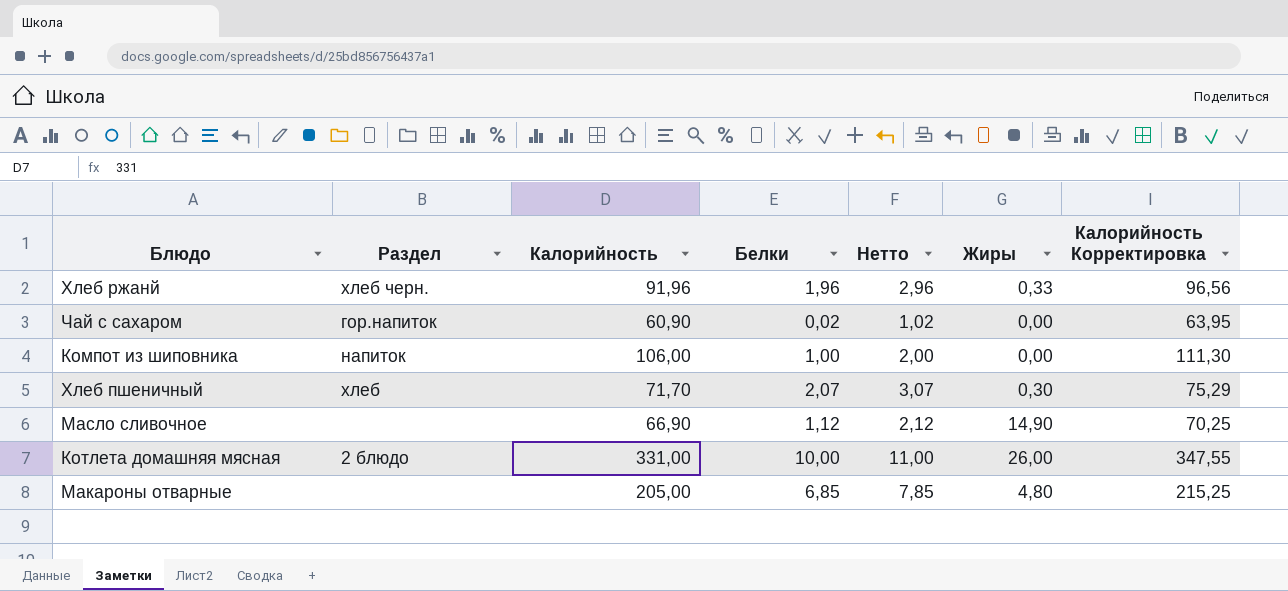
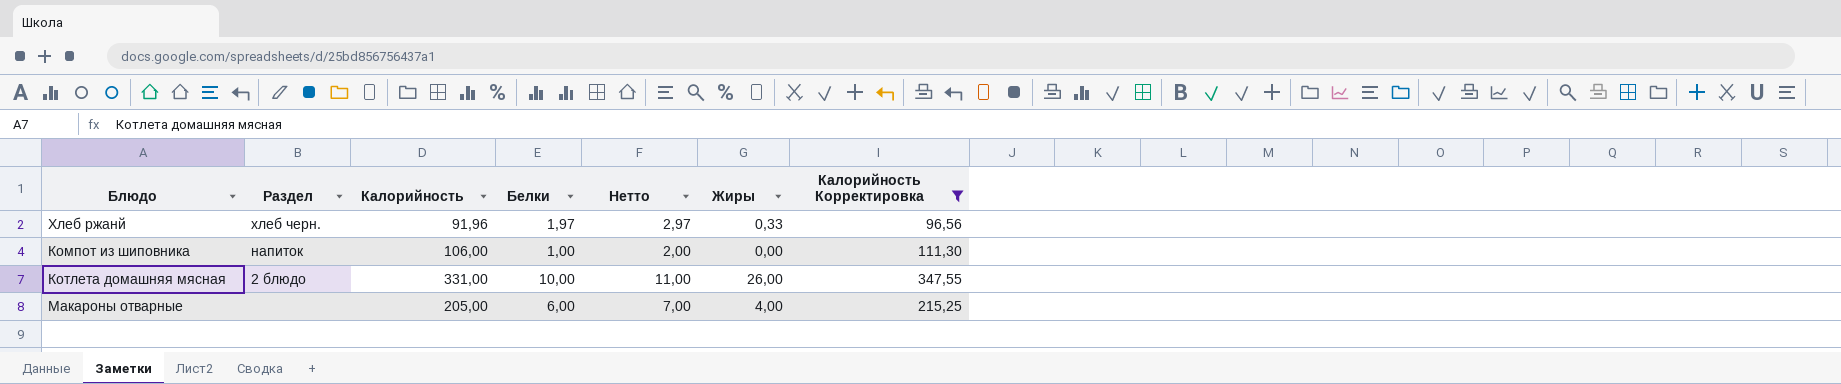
filter: none -> Калорийность Корректировка >= 96,56
Хлеб ржанй | Белки: 1,96 -> 1,97
Хлеб ржанй | Нетто: 2,96 -> 2,97
Макароны отварные | Белки: 6,85 -> 6,00
Макароны отварные | Нетто: 7,85 -> 7,00
Макароны отварные | Жиры: 4,80 -> 4,00

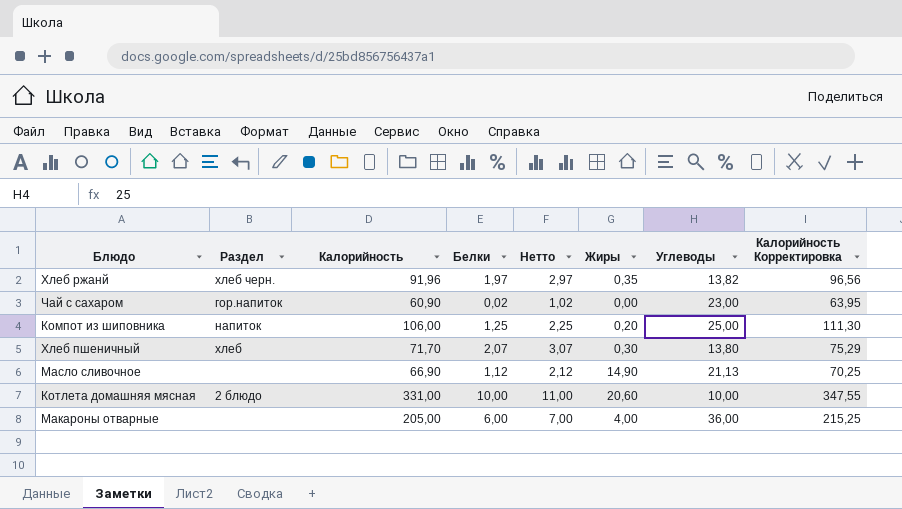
filter: Калорийность Корректировка >= 96,56 -> none
column Углеводы | position: none -> 7
Хлеб ржанй | Жиры: 0,33 -> 0,35
Компот из шиповника | Белки: 1,00 -> 1,25
Компот из шиповника | Нетто: 2,00 -> 2,25
Компот из шиповника | Жиры: 0,00 -> 0,20
Котлета домашняя мясная | Жиры: 26,00 -> 20,60

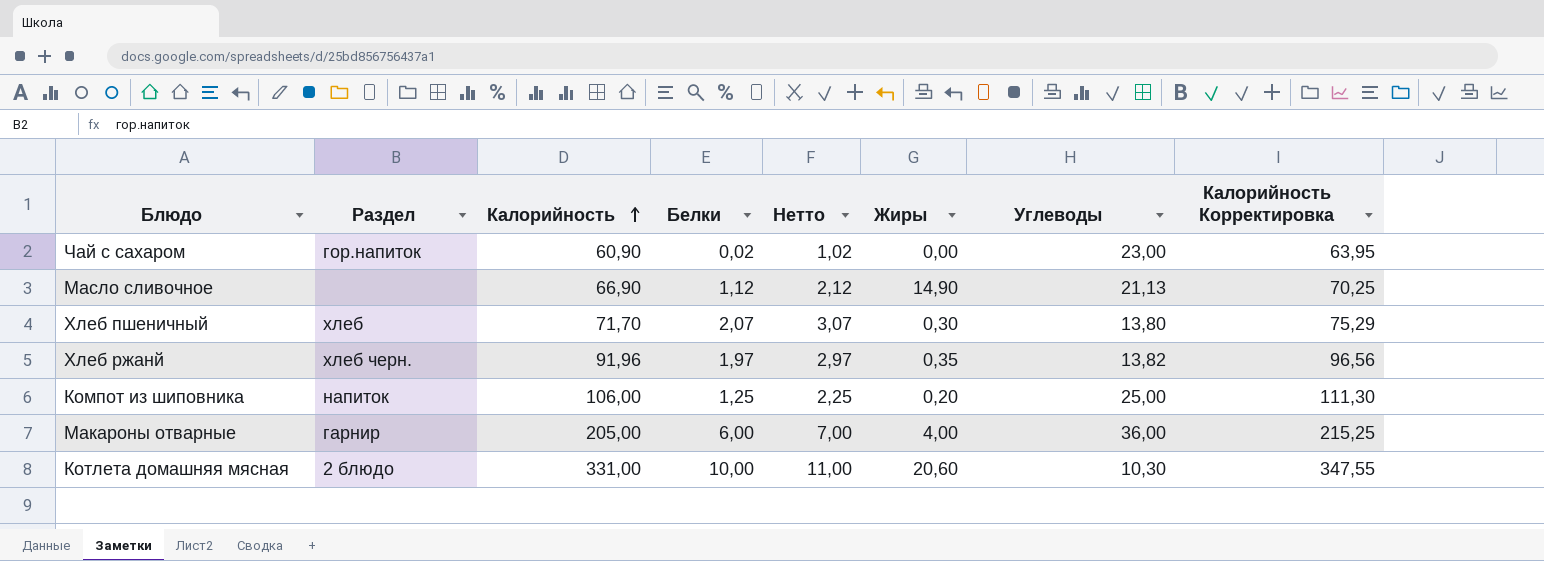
row order: none -> Калорийность ascending
Макароны отварные | Раздел: none -> гарнир
Котлета домашняя мясная | Углеводы: 10,00 -> 10,30

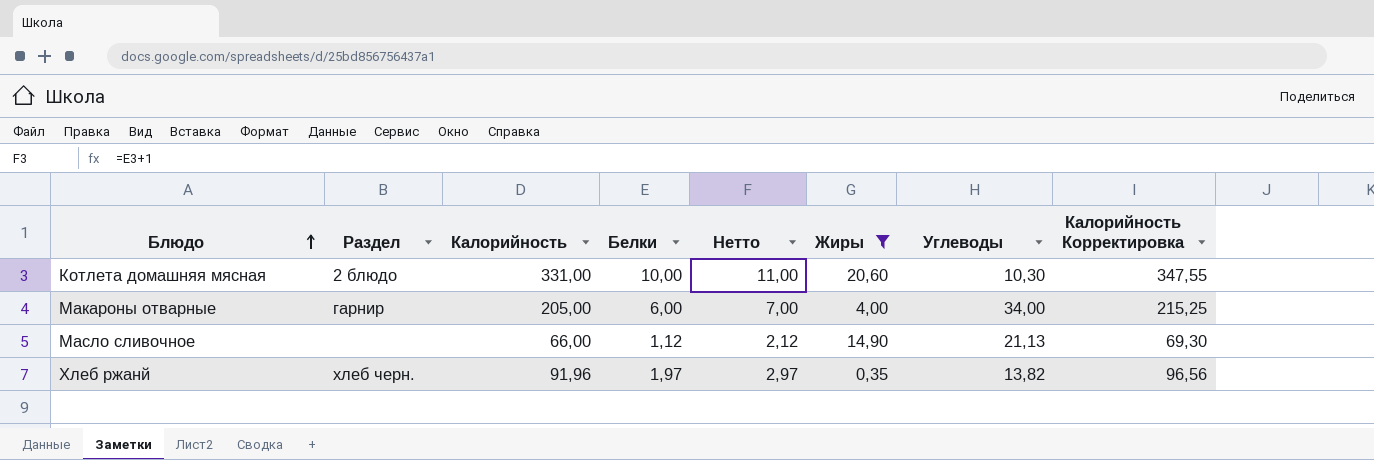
filter: none -> Жиры >= 0,35
row order: Калорийность ascending -> Блюдо ascending
Макароны отварные | Углеводы: 36,00 -> 34,00
Масло сливочное | Калорийность: 66,90 -> 66,00
Масло сливочное | Калорийность Корректировка: 70,25 -> 69,30

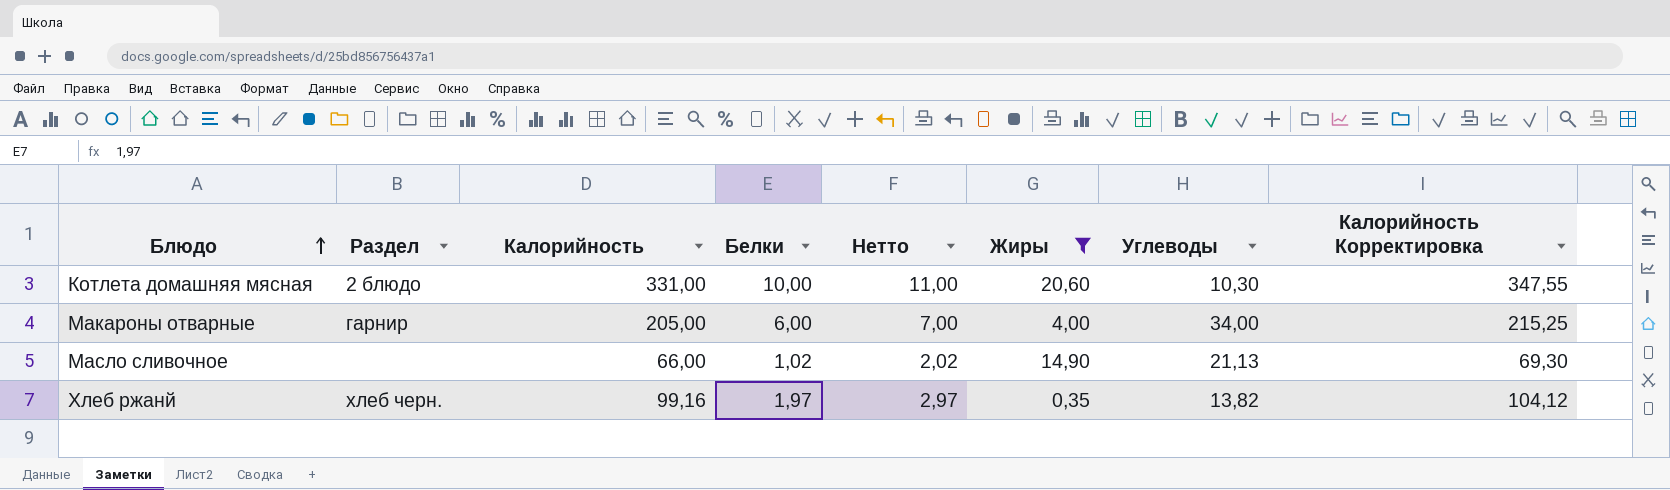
Масло сливочное | Белки: 1,12 -> 1,02
Масло сливочное | Нетто: 2,12 -> 2,02
Хлеб ржанй | Калорийность: 91,96 -> 99,16
Хлеб ржанй | Калорийность Корректировка: 96,56 -> 104,12

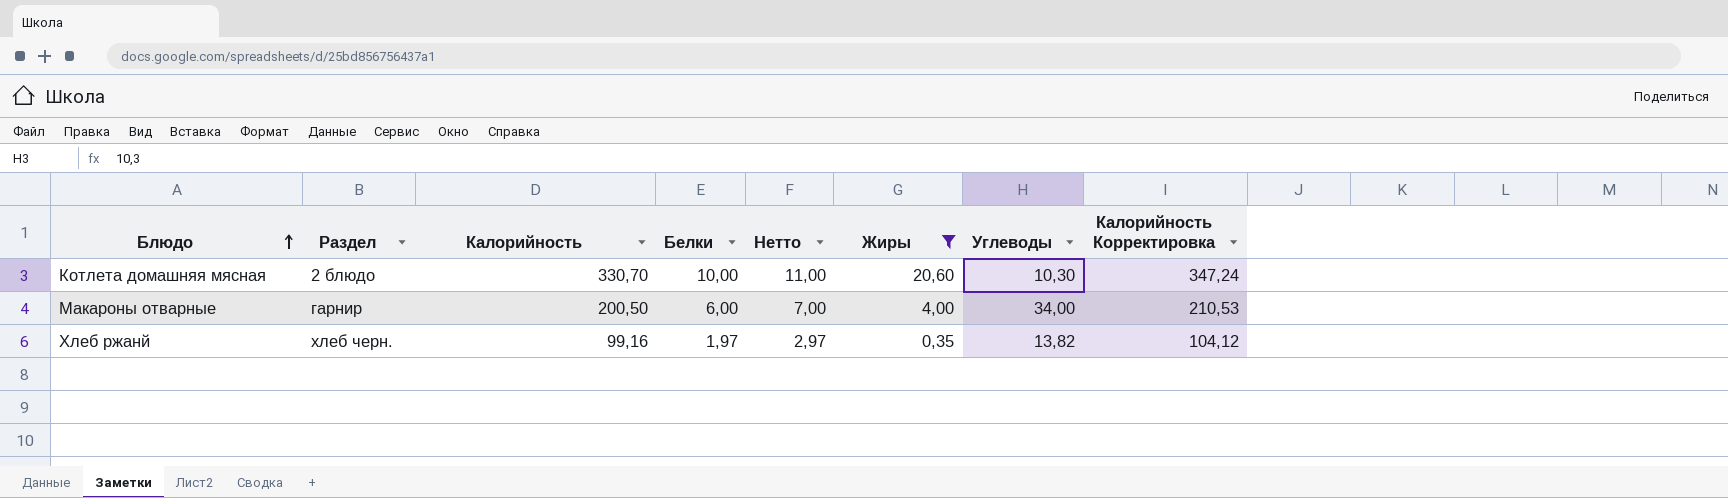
row Масло сливочное: none | 66,00 | 1,02 | 2,02 | 14,90 | 21,13 | 69,30 -> none
Котлета домашняя мясная | Калорийность: 331,00 -> 330,70
Котлета домашняя мясная | Калорийность Корректировка: 347,55 -> 347,24
Макароны отварные | Калорийность: 205,00 -> 200,50
Макароны отварные | Калорийность Корректировка: 215,25 -> 210,53

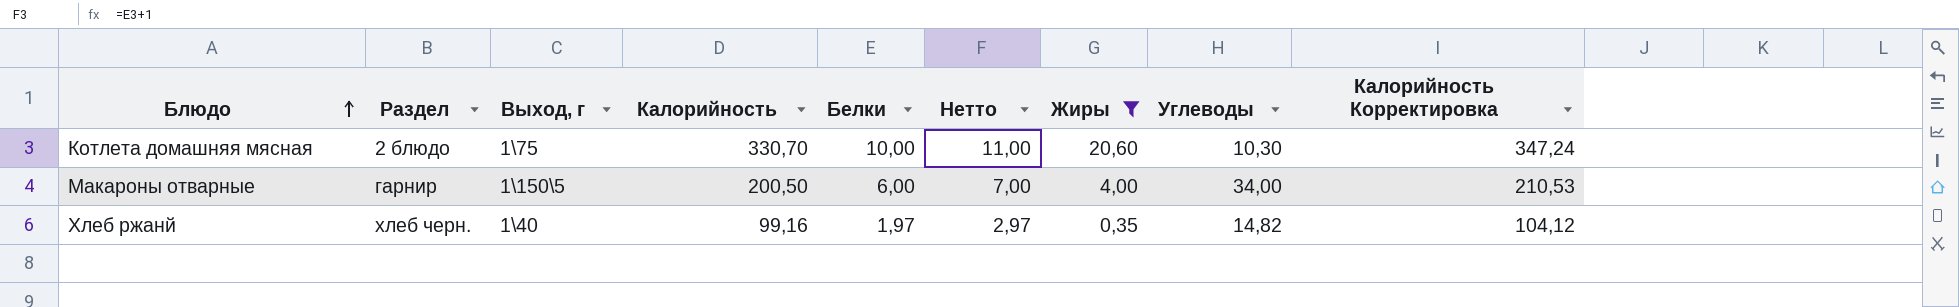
column Выход, г | position: none -> 3
Хлеб ржанй | Углеводы: 13,82 -> 14,82

